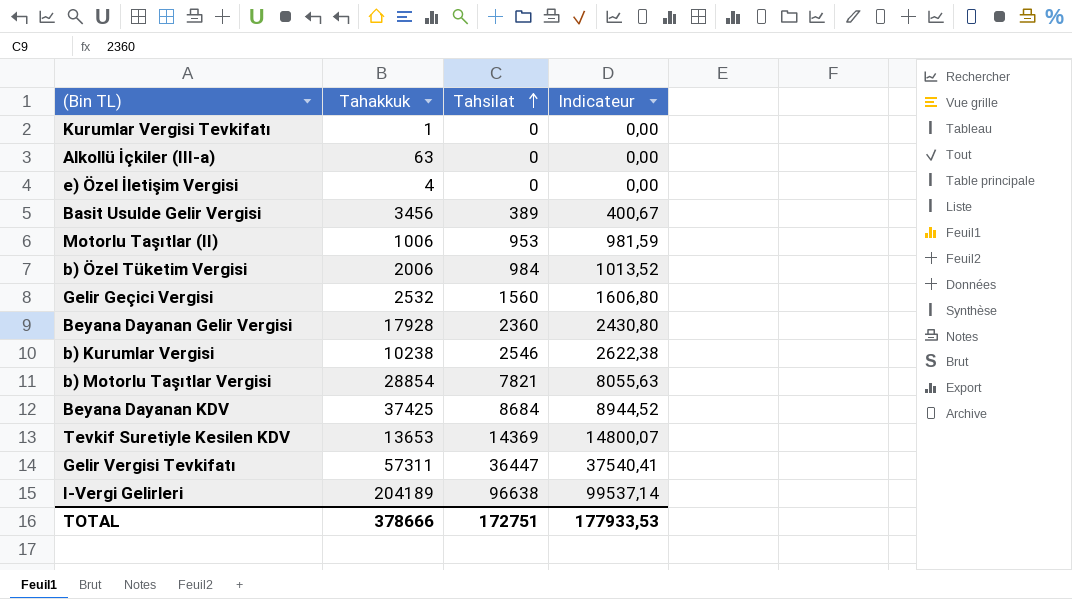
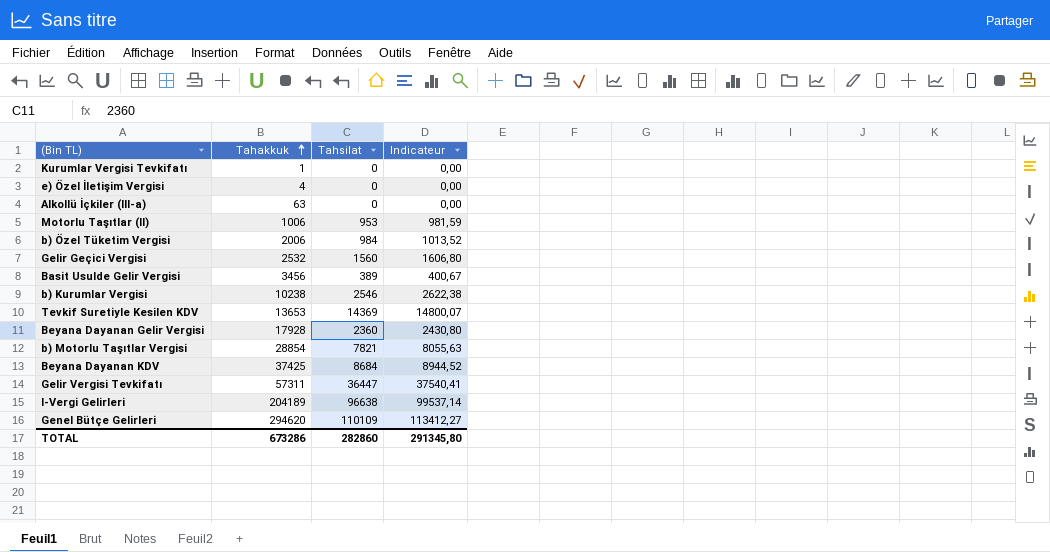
row order: Tahsilat ascending -> Tahakkuk ascending
row Genel Bütçe Gelirleri: none -> 294620 | 110109 | 113412,27
TOTAL | Tahakkuk: 378666 -> 673286
TOTAL | Tahsilat: 172751 -> 282860
TOTAL | Indicateur: 177933,53 -> 291345,80

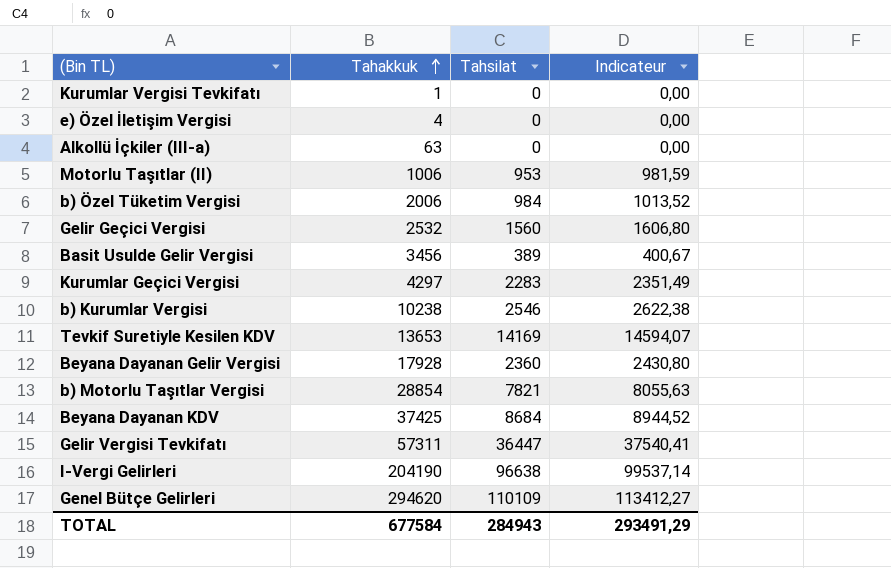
row Kurumlar Geçici Vergisi: none -> 4297 | 2283 | 2351,49
Tevkif Suretiyle Kesilen KDV | Tahsilat: 14369 -> 14169
Tevkif Suretiyle Kesilen KDV | Indicateur: 14800,07 -> 14594,07
I-Vergi Gelirleri | Tahakkuk: 204189 -> 204190
TOTAL | Tahakkuk: 673286 -> 677584
TOTAL | Tahsilat: 282860 -> 284943
TOTAL | Indicateur: 291345,80 -> 293491,29

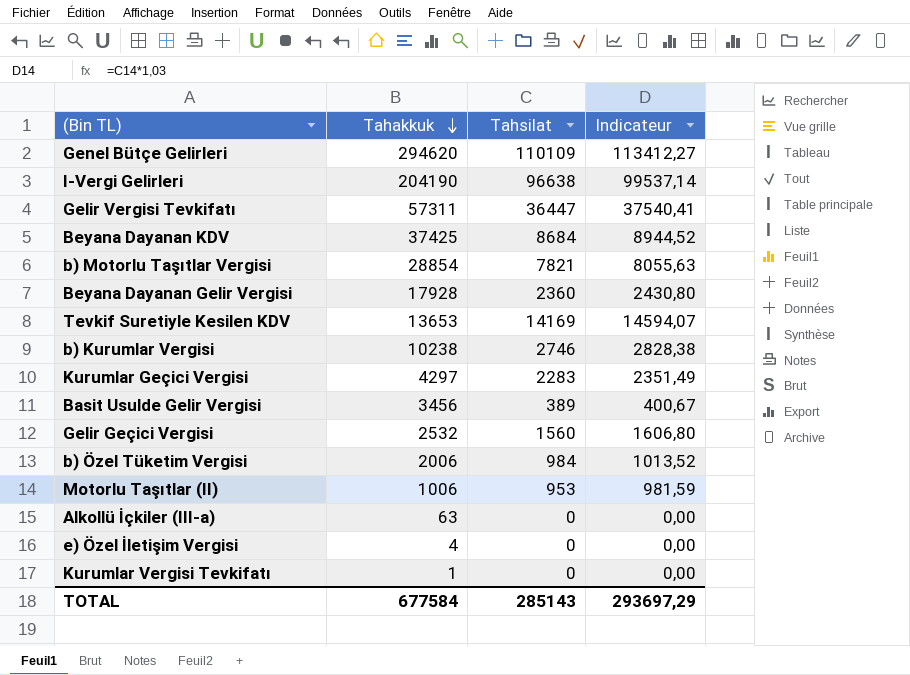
row order: Tahakkuk ascending -> Tahakkuk descending
b) Kurumlar Vergisi | Tahsilat: 2546 -> 2746
b) Kurumlar Vergisi | Indicateur: 2622,38 -> 2828,38
TOTAL | Tahsilat: 284943 -> 285143
TOTAL | Indicateur: 293491,29 -> 293697,29

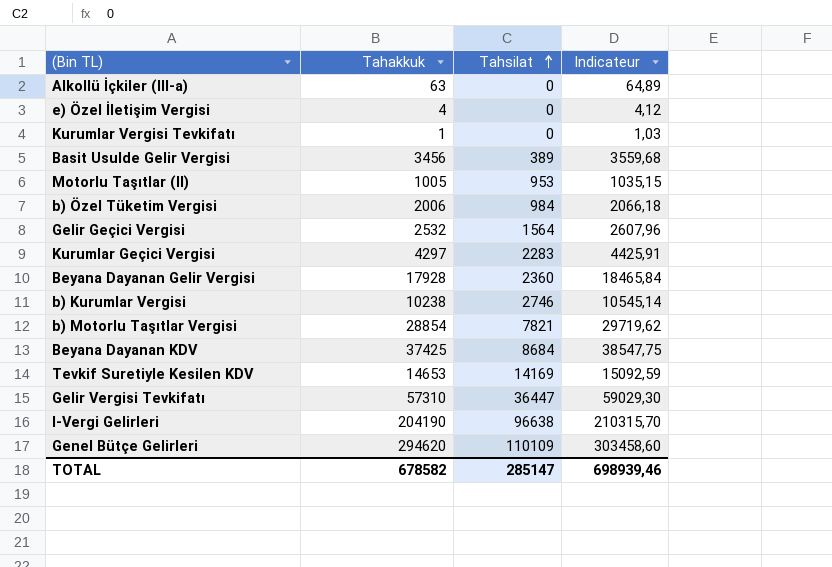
row order: Tahakkuk descending -> Tahsilat ascending
column Indicateur | formula: [Tahsilat] * 1,03 -> [Tahakkuk] * 1,03
Motorlu Taşıtlar (II) | Tahakkuk: 1006 -> 1005
Gelir Geçici Vergisi | Tahsilat: 1560 -> 1564
Tevkif Suretiyle Kesilen KDV | Tahakkuk: 13653 -> 14653
Gelir Vergisi Tevkifatı | Tahakkuk: 57311 -> 57310
TOTAL | Tahakkuk: 677584 -> 678582
TOTAL | Tahsilat: 285143 -> 285147
TOTAL | Indicateur: 293697,29 -> 698939,46

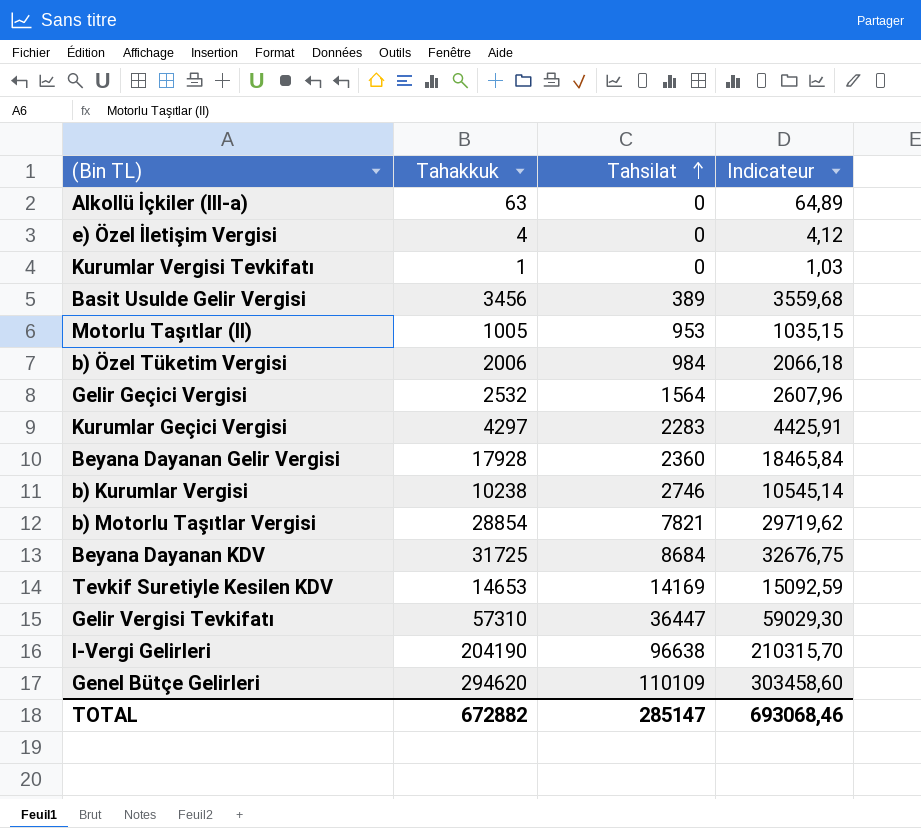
Beyana Dayanan KDV | Tahakkuk: 37425 -> 31725
Beyana Dayanan KDV | Indicateur: 38547,75 -> 32676,75
TOTAL | Tahakkuk: 678582 -> 672882
TOTAL | Indicateur: 698939,46 -> 693068,46

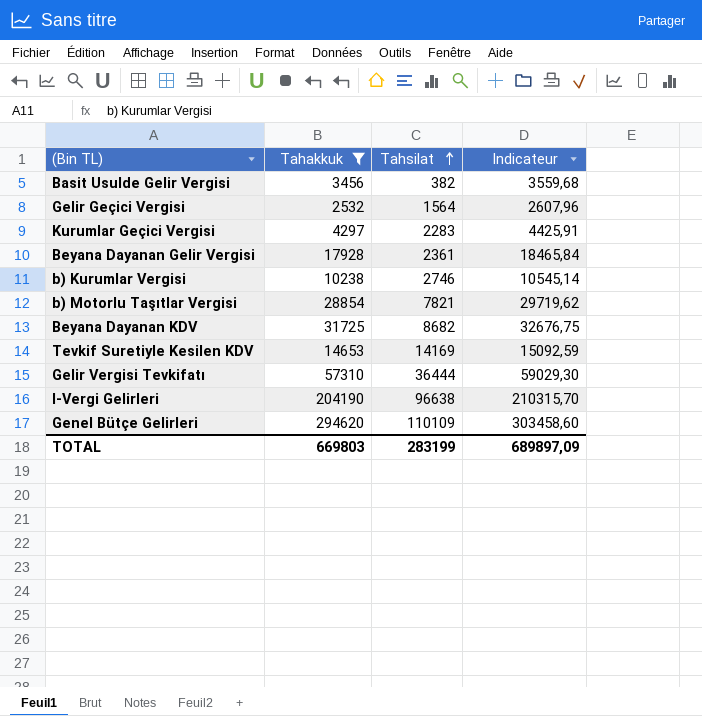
filter: none -> Tahakkuk >= 2532
Basit Usulde Gelir Vergisi | Tahsilat: 389 -> 382
Beyana Dayanan Gelir Vergisi | Tahsilat: 2360 -> 2361
Beyana Dayanan KDV | Tahsilat: 8684 -> 8682
Gelir Vergisi Tevkifatı | Tahsilat: 36447 -> 36444
TOTAL | Tahakkuk: 672882 -> 669803
TOTAL | Tahsilat: 285147 -> 283199
TOTAL | Indicateur: 693068,46 -> 689897,09

